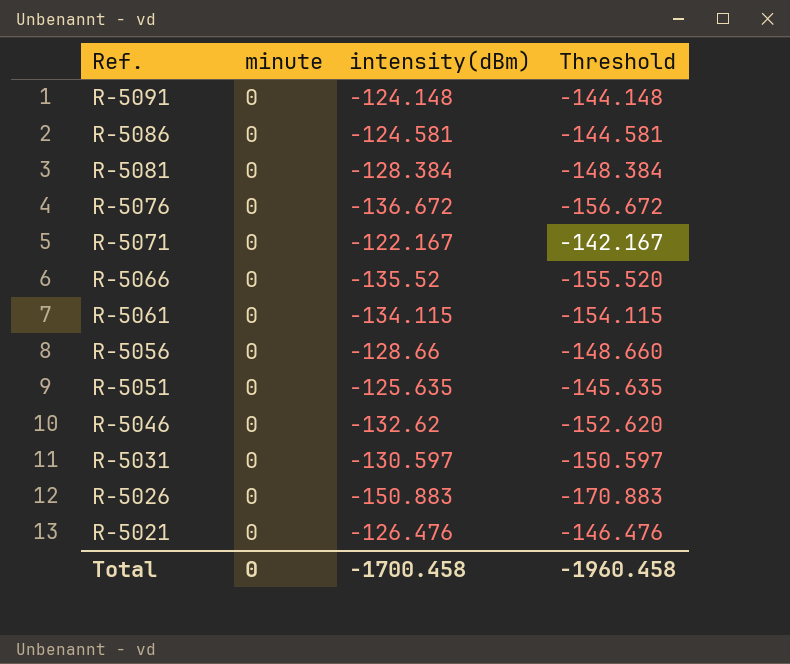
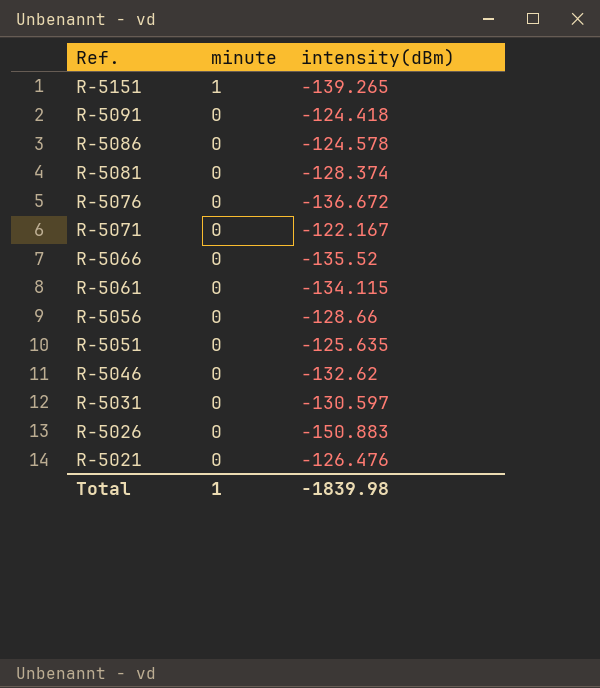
column Threshold | formula: [intensity(dBm)] - 20 -> none
row R-5151: none -> 1 | -139.265
R-5091 | intensity(dBm): -124.148 -> -124.418
R-5086 | intensity(dBm): -124.581 -> -124.578
R-5081 | intensity(dBm): -128.384 -> -128.374
Total | minute: 0 -> 1
Total | intensity(dBm): -1700.458 -> -1839.98

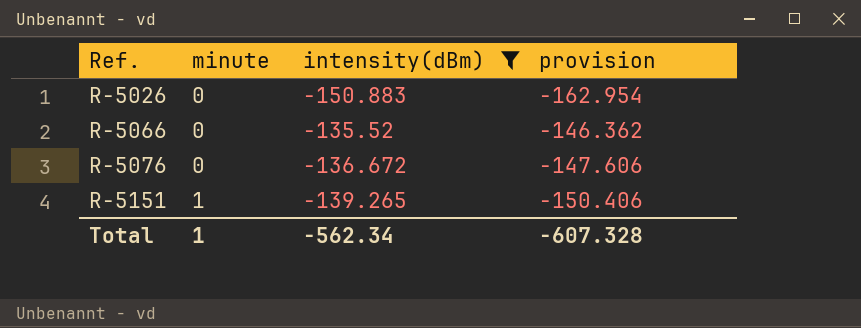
filter: none -> intensity(dBm) <= -135.52
row order: Ref. descending -> Ref. ascending
column provision | formula: none -> [intensity(dBm)] * 1.08
Total | intensity(dBm): -1839.98 -> -562.34

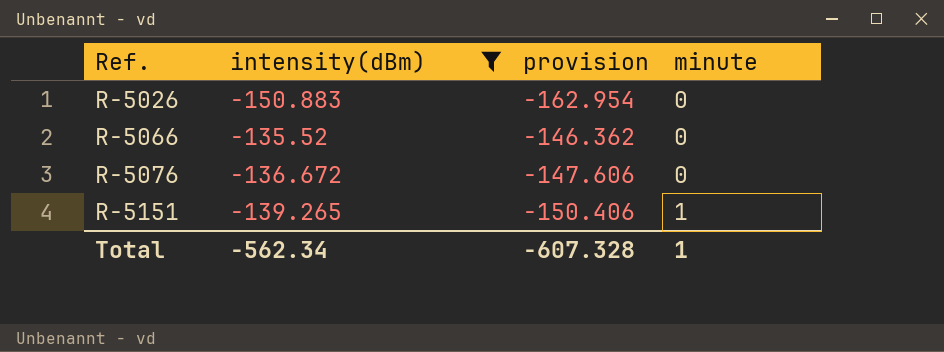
column minute | position: 2 -> 4

